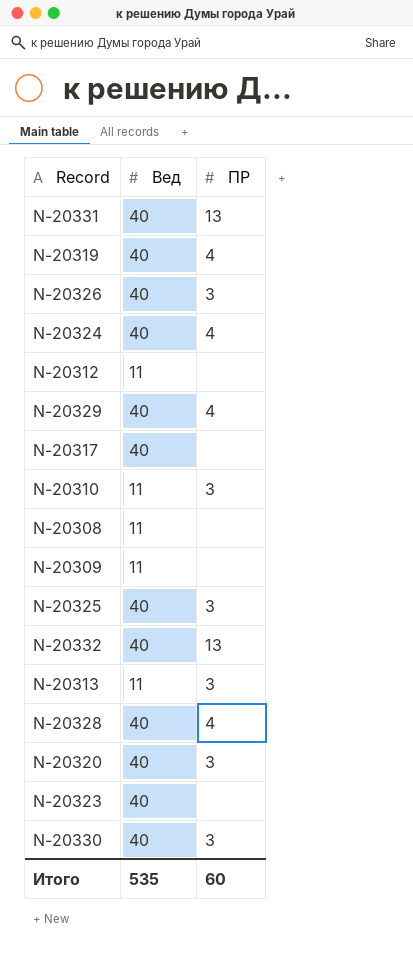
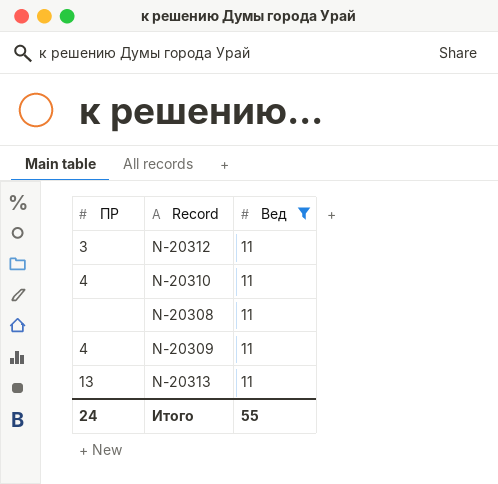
filter: none -> Вед = 11
column ПР | position: 3 -> 1
N-20312 | ПР: none -> 3
N-20310 | ПР: 3 -> 4
N-20309 | ПР: none -> 4
N-20313 | ПР: 3 -> 13
Итого | ПР: 60 -> 24
Итого | Вед: 535 -> 55

